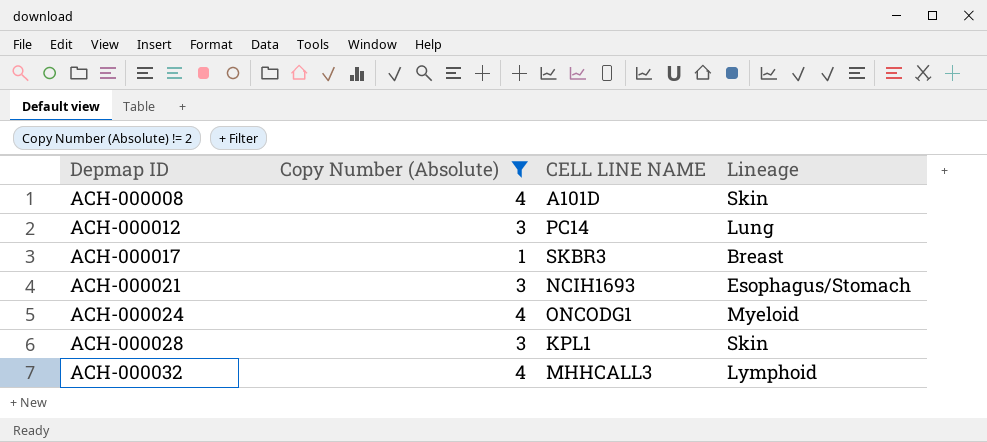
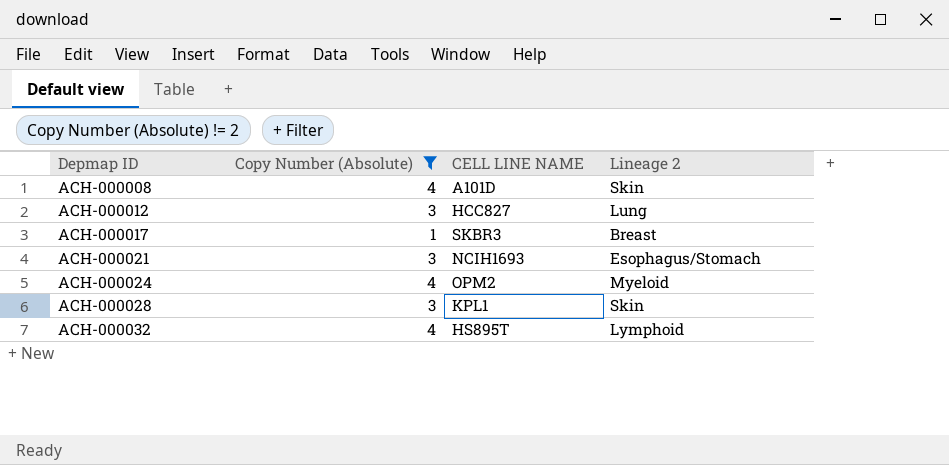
column name: Lineage -> Lineage 2
ACH-000012 | CELL LINE NAME: PC14 -> HCC827
ACH-000024 | CELL LINE NAME: ONCODG1 -> OPM2
ACH-000032 | CELL LINE NAME: MHHCALL3 -> HS895T

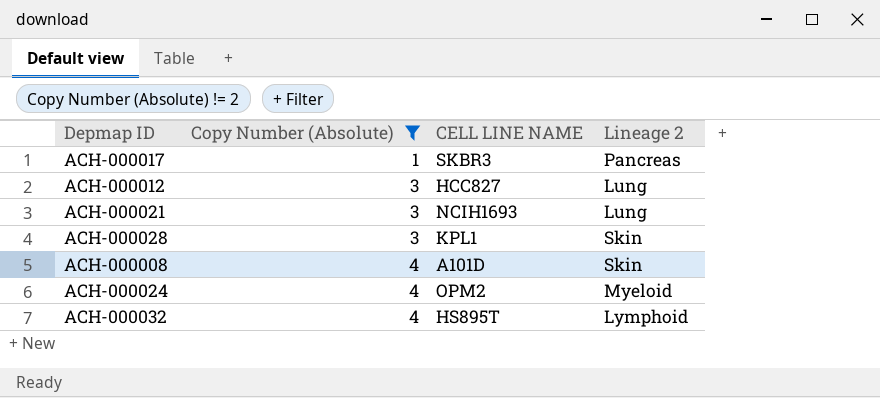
row order: Depmap ID ascending -> Copy Number (Absolute) ascending
ACH-000017 | Lineage 2: Breast -> Pancreas
ACH-000021 | Lineage 2: Esophagus/Stomach -> Lung

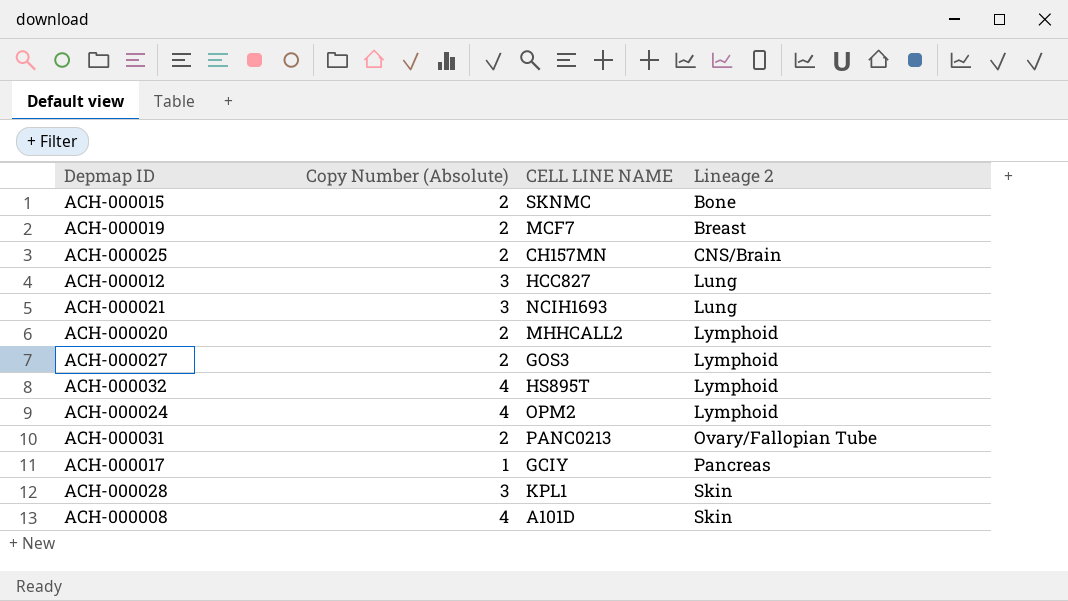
filter: Copy Number (Absolute) != 2 -> none
row order: Copy Number (Absolute) ascending -> Lineage 2 ascending
ACH-000024 | Lineage 2: Myeloid -> Lymphoid
ACH-000017 | CELL LINE NAME: SKBR3 -> GCIY

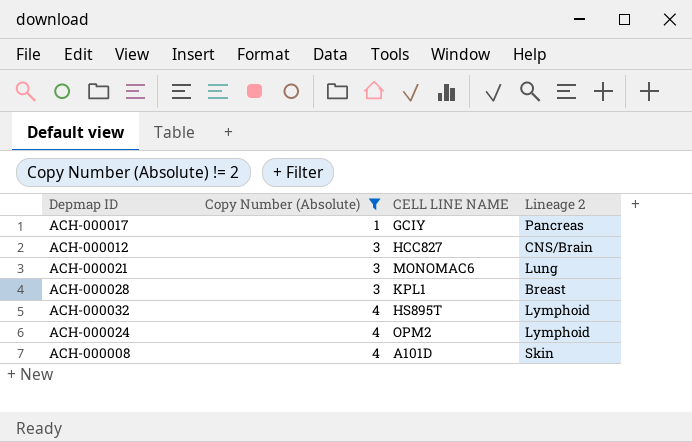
filter: none -> Copy Number (Absolute) != 2
row order: Lineage 2 ascending -> Copy Number (Absolute) ascending
ACH-000012 | Lineage 2: Lung -> CNS/Brain
ACH-000021 | CELL LINE NAME: NCIH1693 -> MONOMAC6
ACH-000028 | Lineage 2: Skin -> Breast

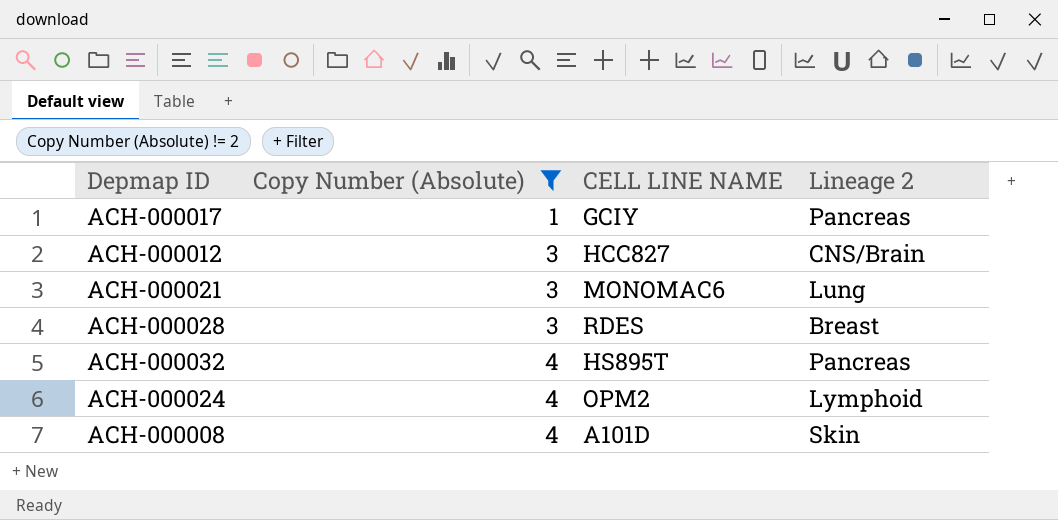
ACH-000028 | CELL LINE NAME: KPL1 -> RDES
ACH-000032 | Lineage 2: Lymphoid -> Pancreas

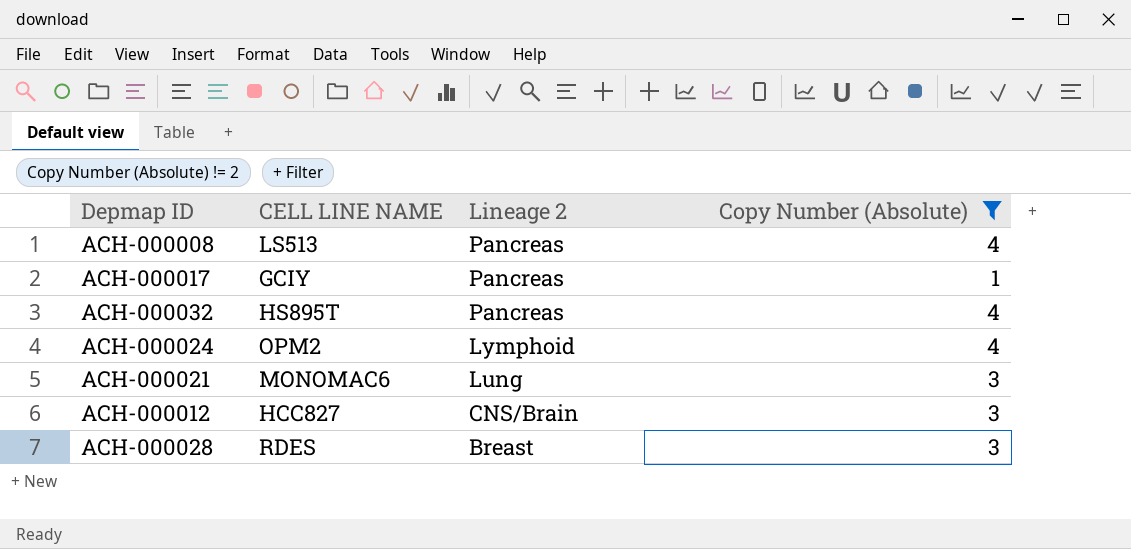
row order: Copy Number (Absolute) ascending -> Lineage 2 descending
column Copy Number (Absolute) | position: 2 -> 4
ACH-000008 | CELL LINE NAME: A101D -> LS513
ACH-000008 | Lineage 2: Skin -> Pancreas

